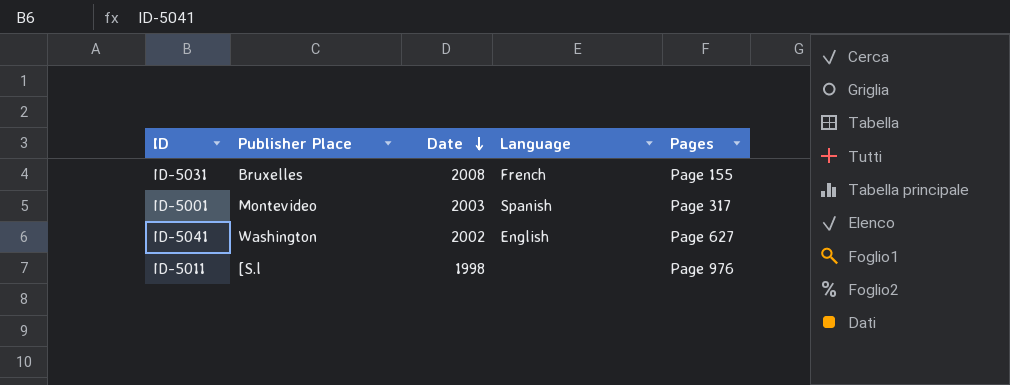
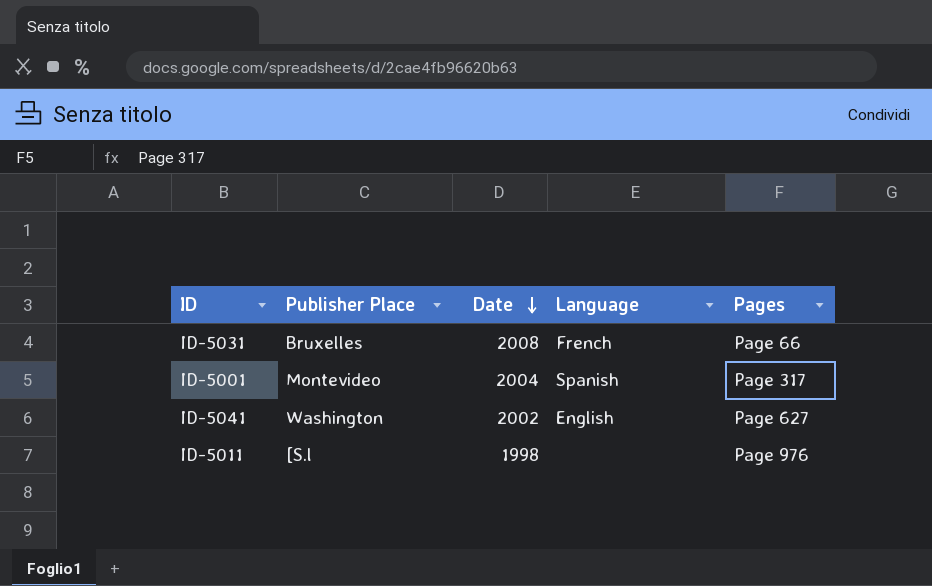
ID-5031 | Pages: Page 155 -> Page 66
ID-5001 | Date: 2003 -> 2004

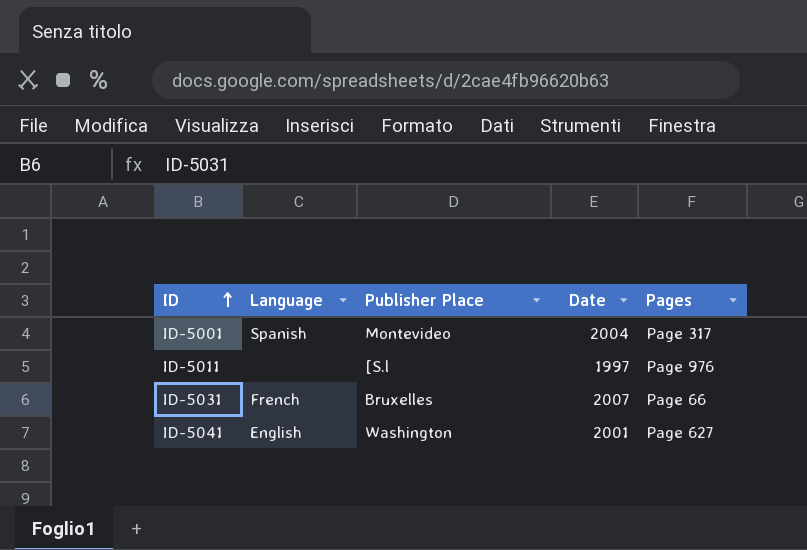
row order: Date descending -> ID ascending
column Language | position: 4 -> 2
ID-5011 | Date: 1998 -> 1997
ID-5031 | Date: 2008 -> 2007
ID-5041 | Date: 2002 -> 2001

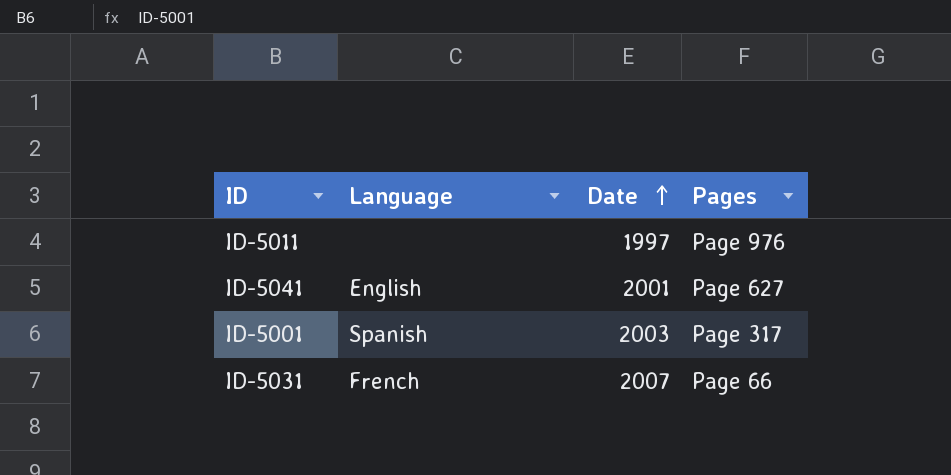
row order: ID ascending -> Date ascending
column Publisher Place | position: 3 -> none
ID-5001 | Date: 2004 -> 2003

